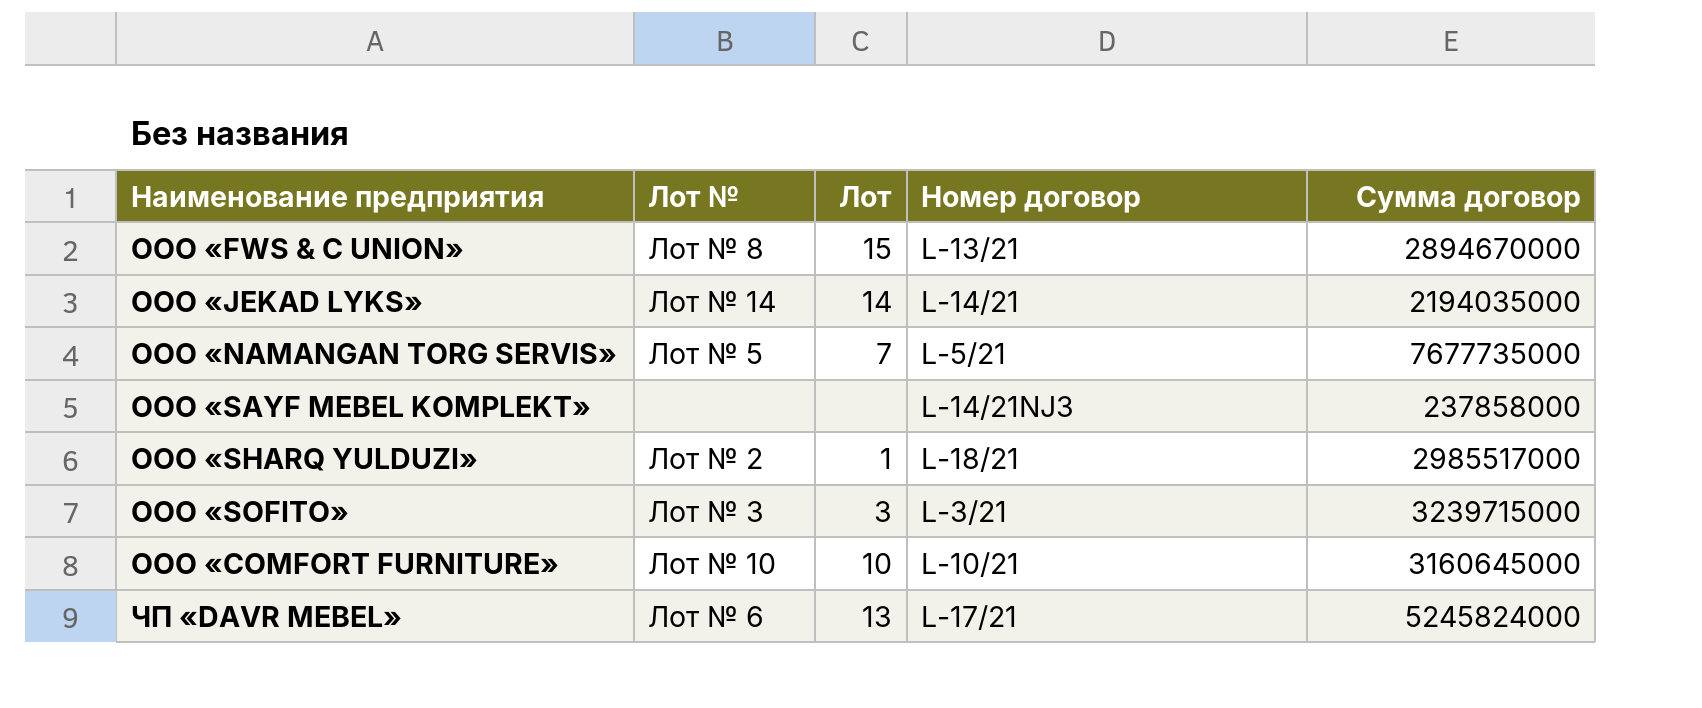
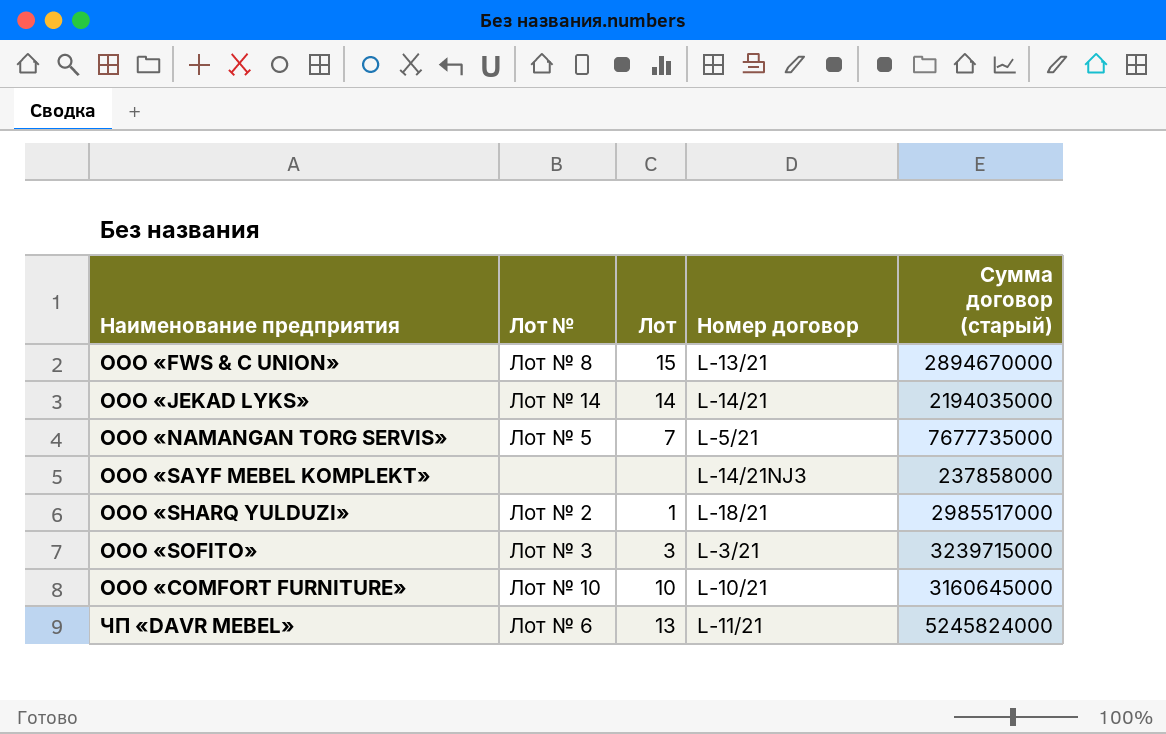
column name: Сумма договор -> Сумма договор (старый)
ЧП «DAVR MEBEL» | Номер договор: L-17/21 -> L-11/21

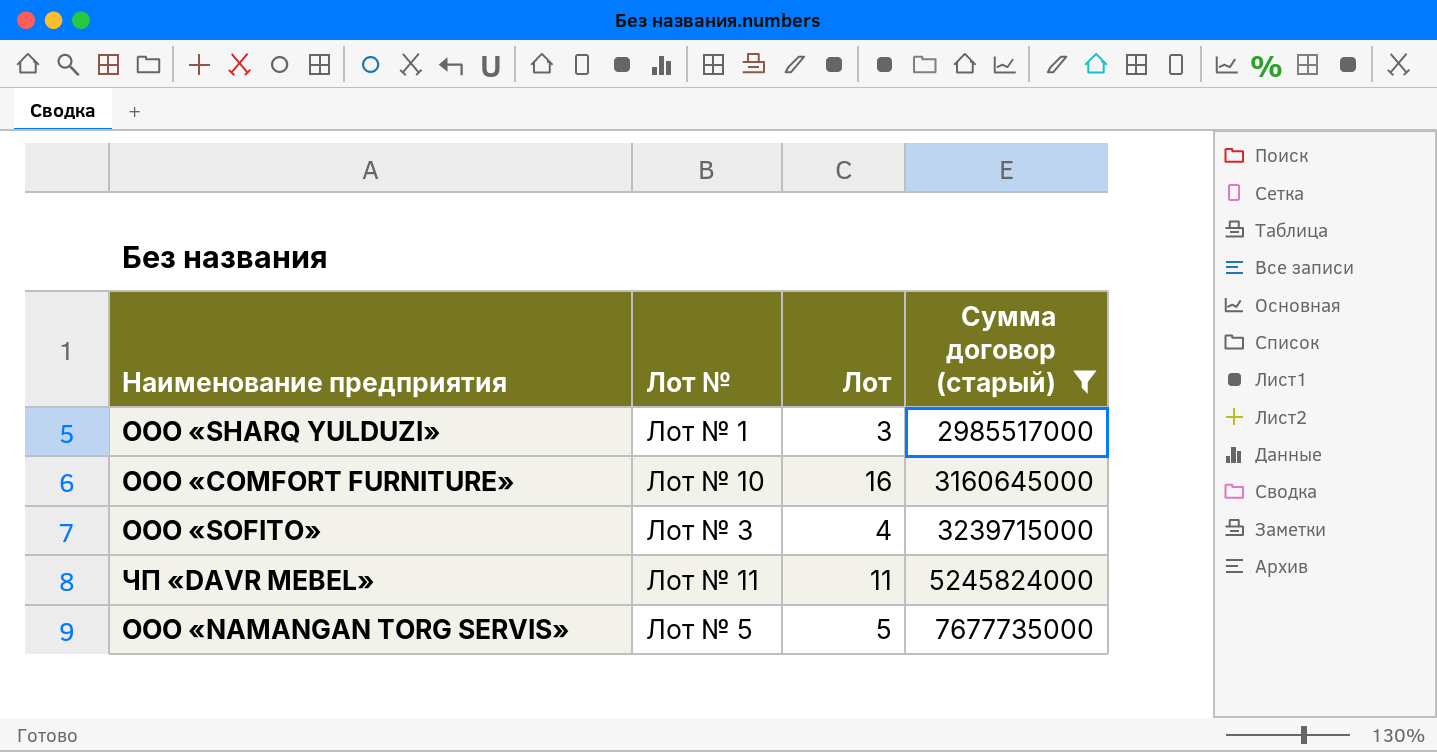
filter: none -> Сумма договор (старый) >= 2985517000
row order: Наименование предприятия ascending -> Сумма договор (старый) ascending
column Номер договор | position: 4 -> none
ООО «SHARQ YULDUZI» | Лот №: Лот № 2 -> Лот № 1
ООО «SHARQ YULDUZI» | Лот: 1 -> 3
ООО «СOMFORT FURNITURE» | Лот: 10 -> 16
ООО «SOFITO» | Лот: 3 -> 4
ЧП «DAVR MEBEL» | Лот №: Лот № 6 -> Лот № 11
ЧП «DAVR MEBEL» | Лот: 13 -> 11
ООО «NAMANGAN TORG SERVIS» | Лот: 7 -> 5

